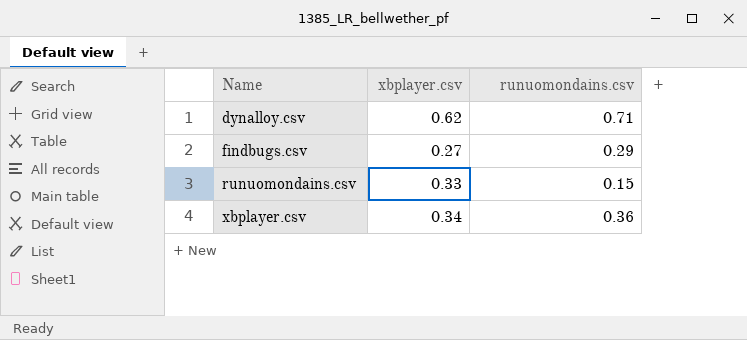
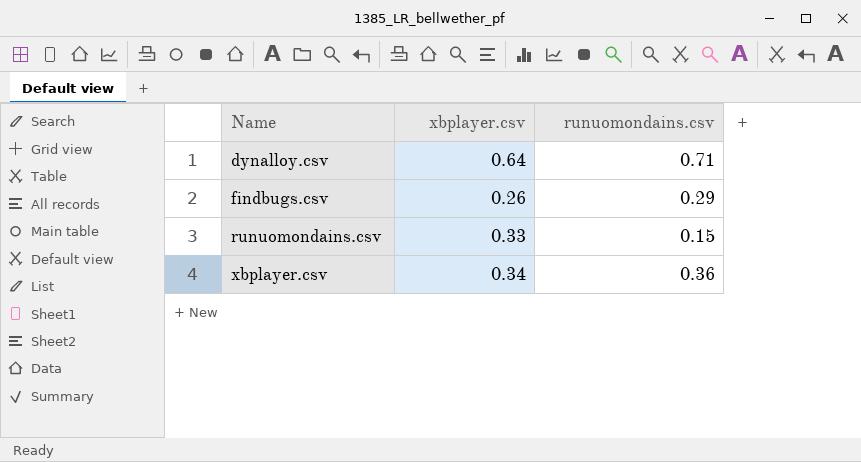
dynalloy.csv | xbplayer.csv: 0.62 -> 0.64
findbugs.csv | xbplayer.csv: 0.27 -> 0.26

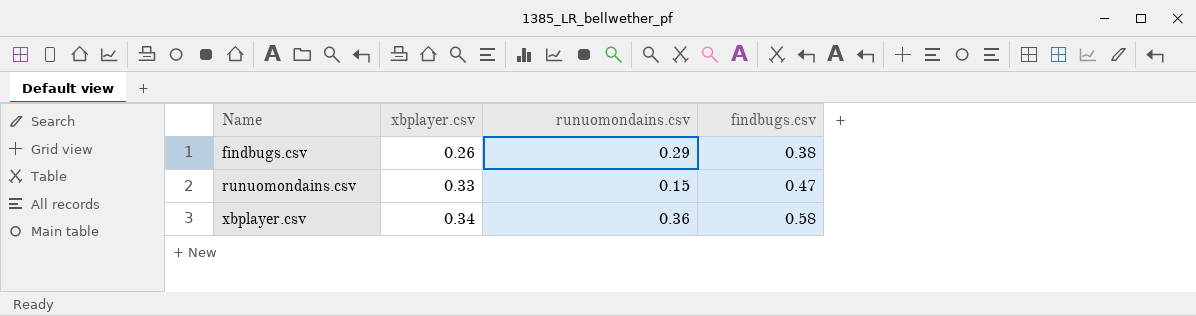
column findbugs.csv | position: none -> 4
row dynalloy.csv: 0.64 | 0.71 -> none

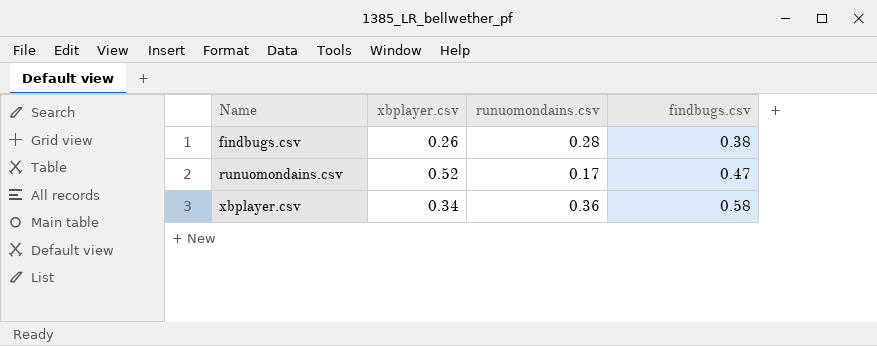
findbugs.csv | runuomondains.csv: 0.29 -> 0.28
runuomondains.csv | xbplayer.csv: 0.33 -> 0.52
runuomondains.csv | runuomondains.csv: 0.15 -> 0.17

